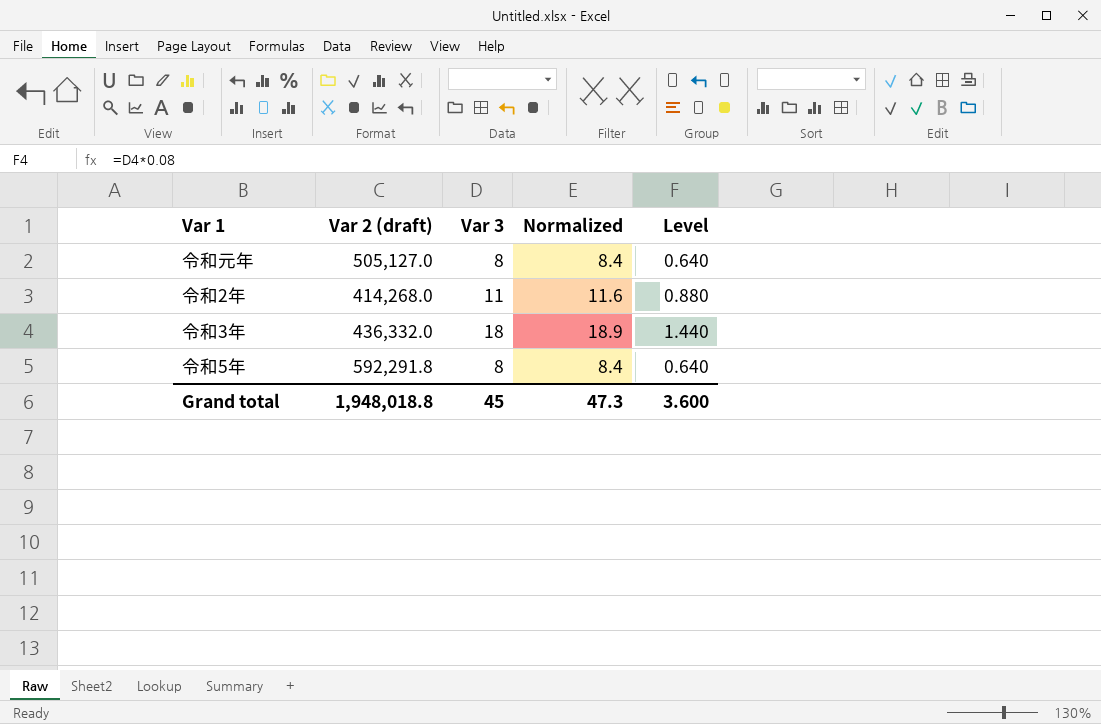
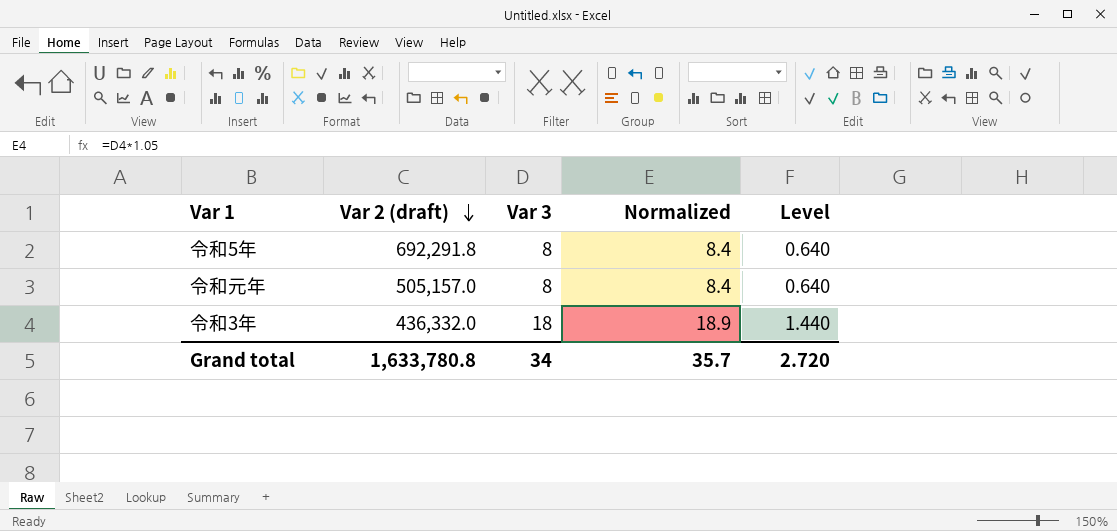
row order: none -> Var 2 (draft) descending
row 令和2年: 414,268.0 | 11 | 11.6 | 0.880 -> none
令和5年 | Var 2 (draft): 592,291.8 -> 692,291.8
令和元年 | Var 2 (draft): 505,127.0 -> 505,157.0
Grand total | Var 2 (draft): 1,948,018.8 -> 1,633,780.8
Grand total | Var 3: 45 -> 34
Grand total | Normalized: 47.3 -> 35.7
Grand total | Level: 3.600 -> 2.720

